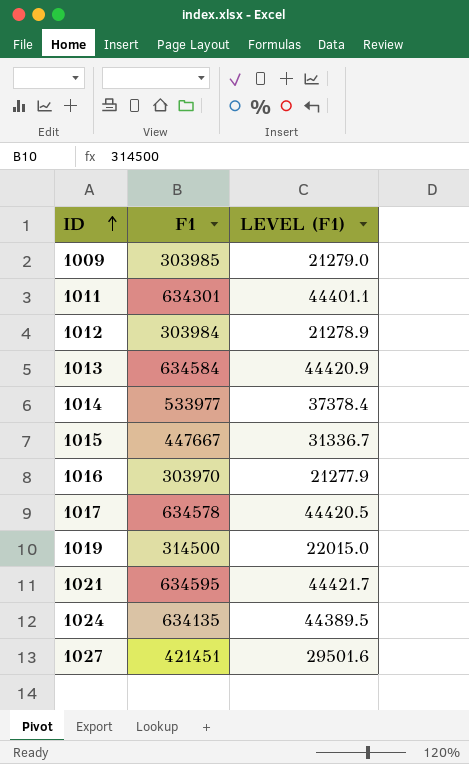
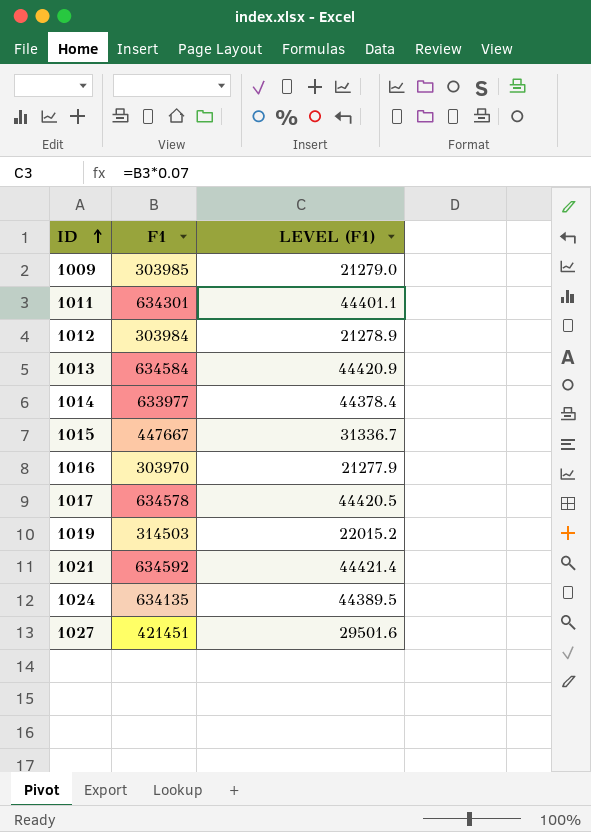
1014 | F1: 533977 -> 633977
1014 | LEVEL (F1): 37378.4 -> 44378.4
1019 | F1: 314500 -> 314503
1019 | LEVEL (F1): 22015.0 -> 22015.2
1021 | F1: 634595 -> 634592
1021 | LEVEL (F1): 44421.7 -> 44421.4

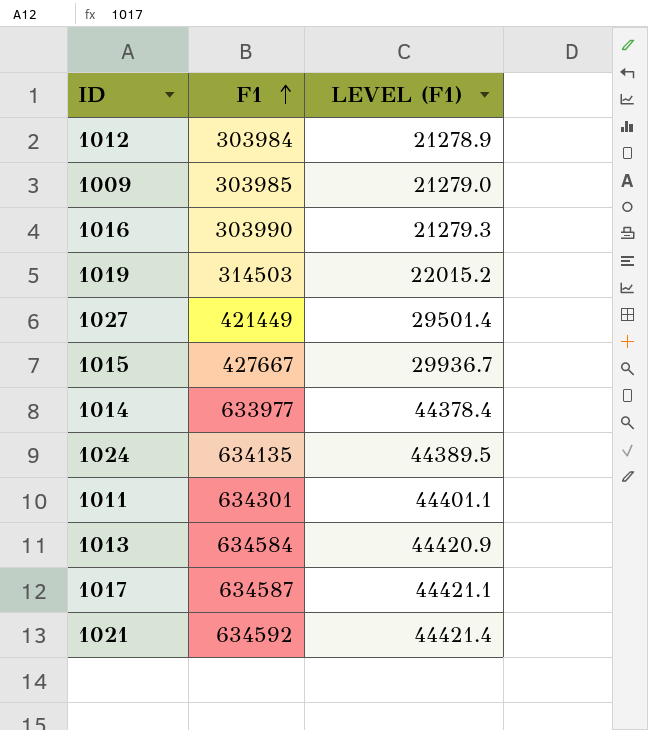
row order: ID ascending -> F1 ascending
1016 | F1: 303970 -> 303990
1016 | LEVEL (F1): 21277.9 -> 21279.3
1027 | F1: 421451 -> 421449
1027 | LEVEL (F1): 29501.6 -> 29501.4
1015 | F1: 447667 -> 427667
1015 | LEVEL (F1): 31336.7 -> 29936.7
1017 | F1: 634578 -> 634587
1017 | LEVEL (F1): 44420.5 -> 44421.1

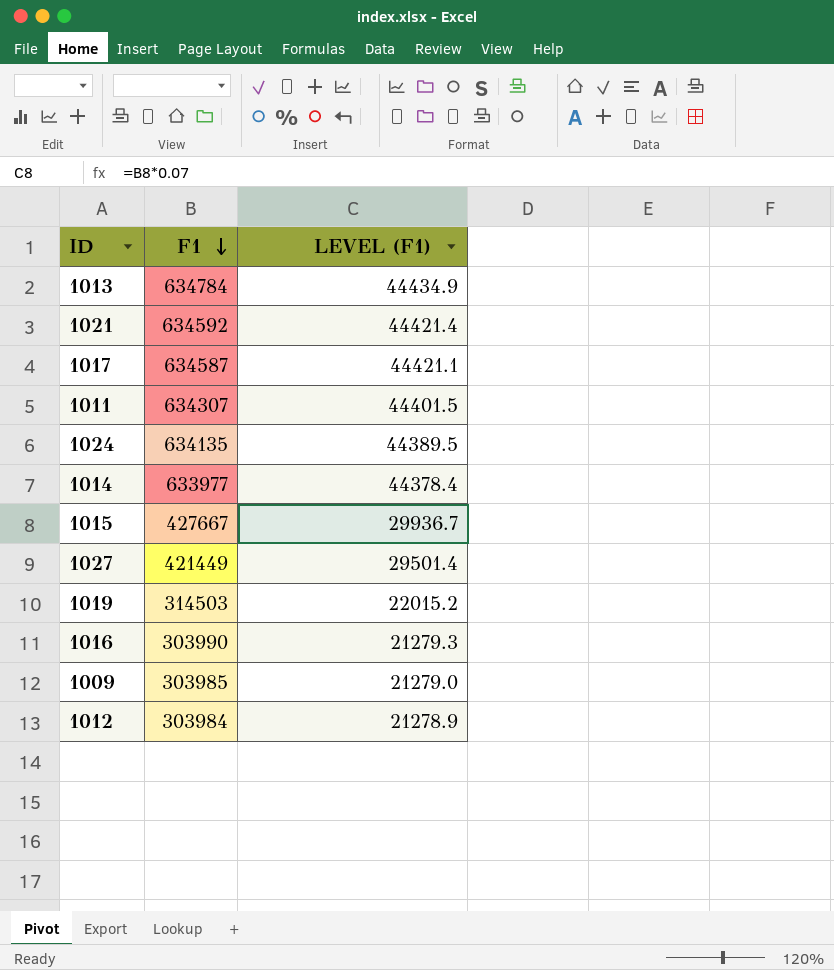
row order: F1 ascending -> F1 descending
1013 | F1: 634584 -> 634784
1013 | LEVEL (F1): 44420.9 -> 44434.9
1011 | F1: 634301 -> 634307
1011 | LEVEL (F1): 44401.1 -> 44401.5

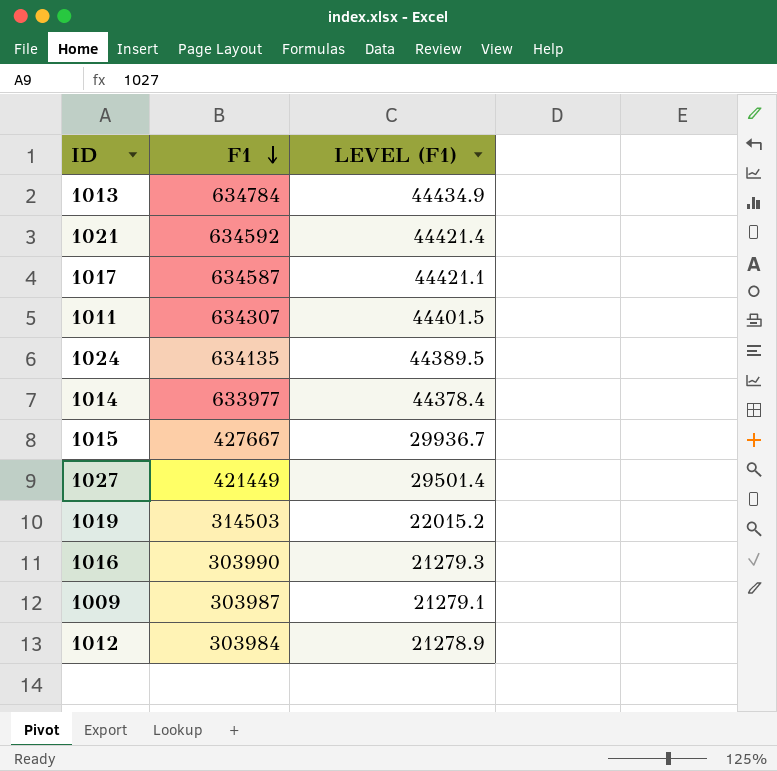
1009 | F1: 303985 -> 303987
1009 | LEVEL (F1): 21279.0 -> 21279.1

